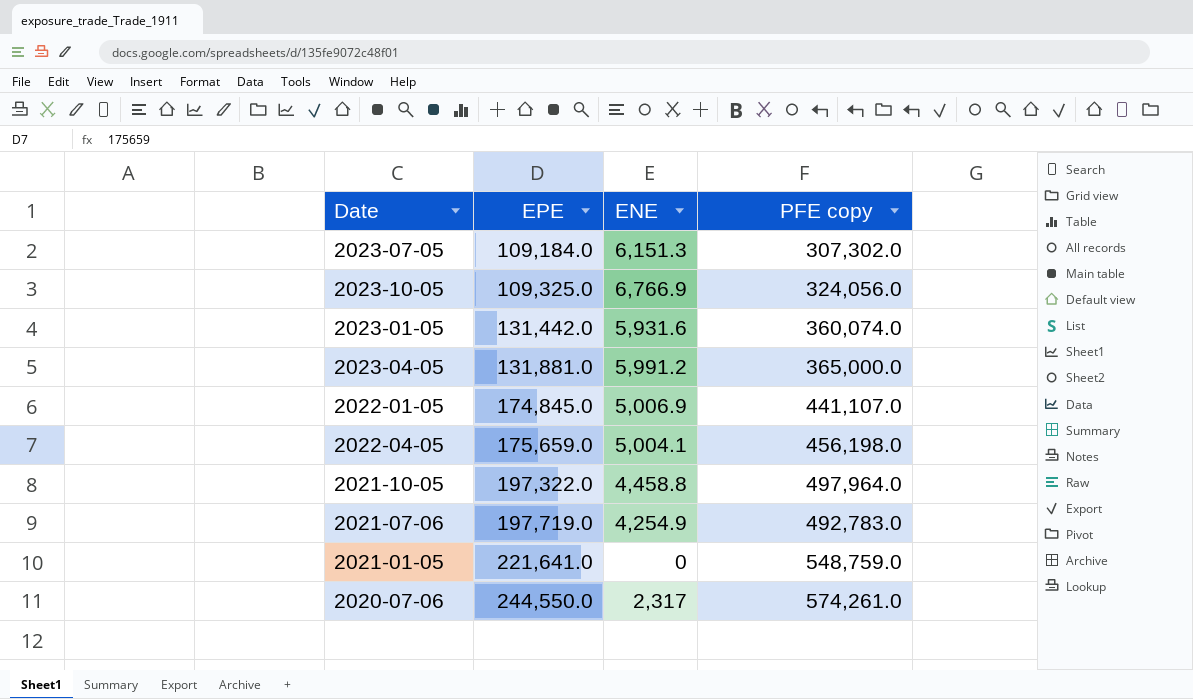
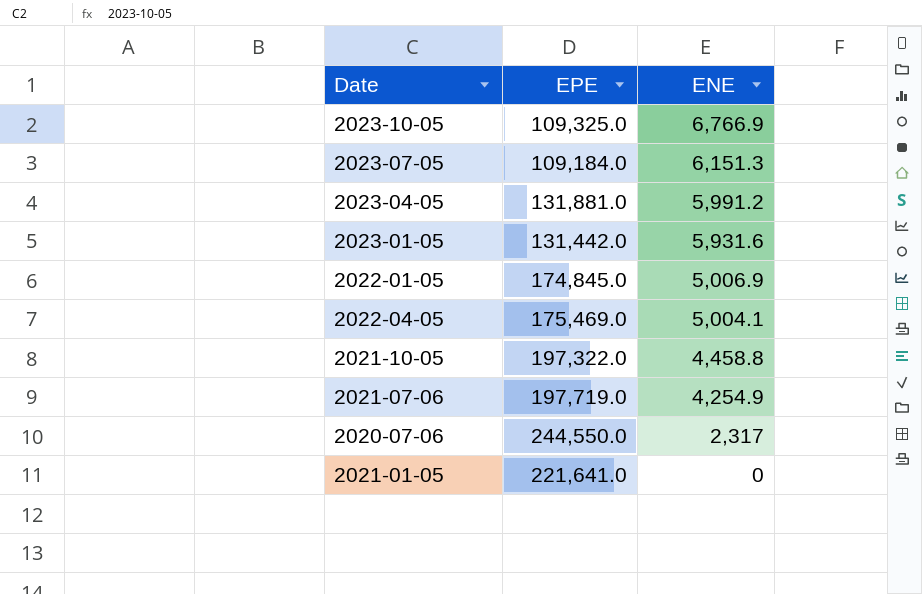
row order: EPE ascending -> ENE descending
column PFE copy | position: 4 -> none
2022-04-05 | EPE: 175,659.0 -> 175,469.0

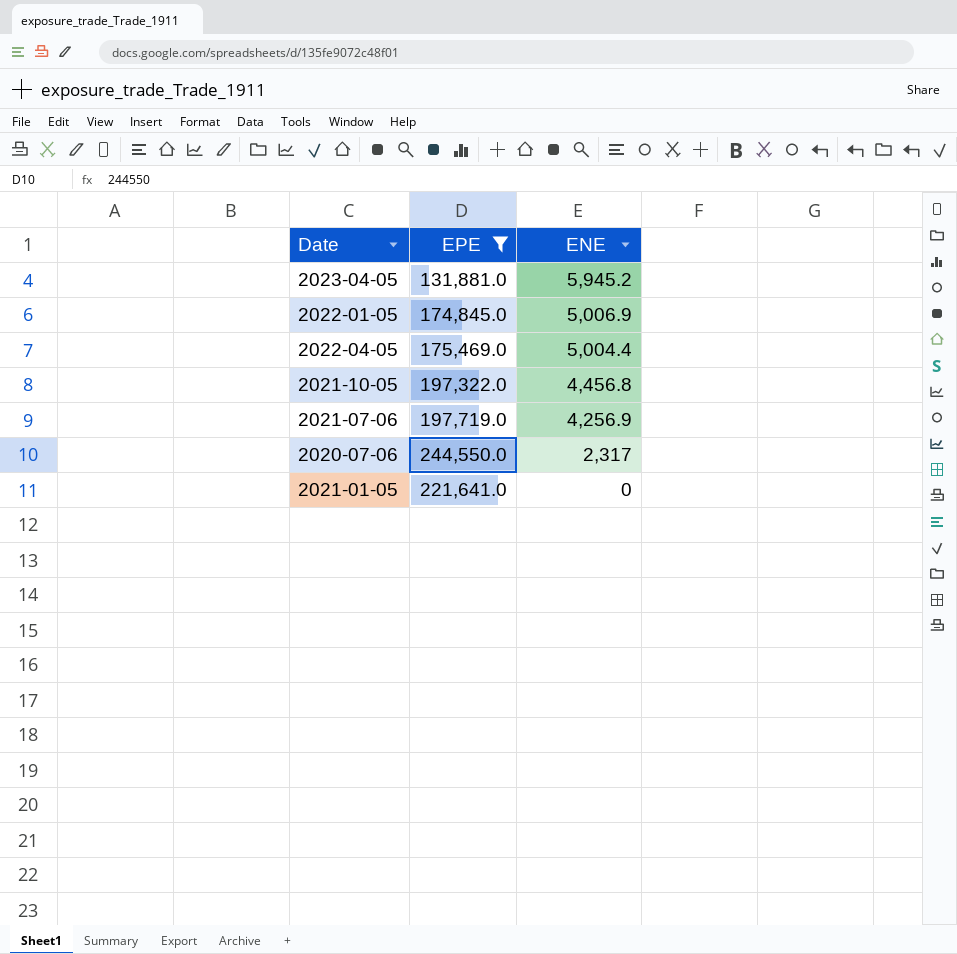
filter: none -> EPE >= 131,881.0
2023-04-05 | ENE: 5,991.2 -> 5,945.2
2022-04-05 | ENE: 5,004.1 -> 5,004.4
2021-10-05 | ENE: 4,458.8 -> 4,456.8
2021-07-06 | ENE: 4,254.9 -> 4,256.9

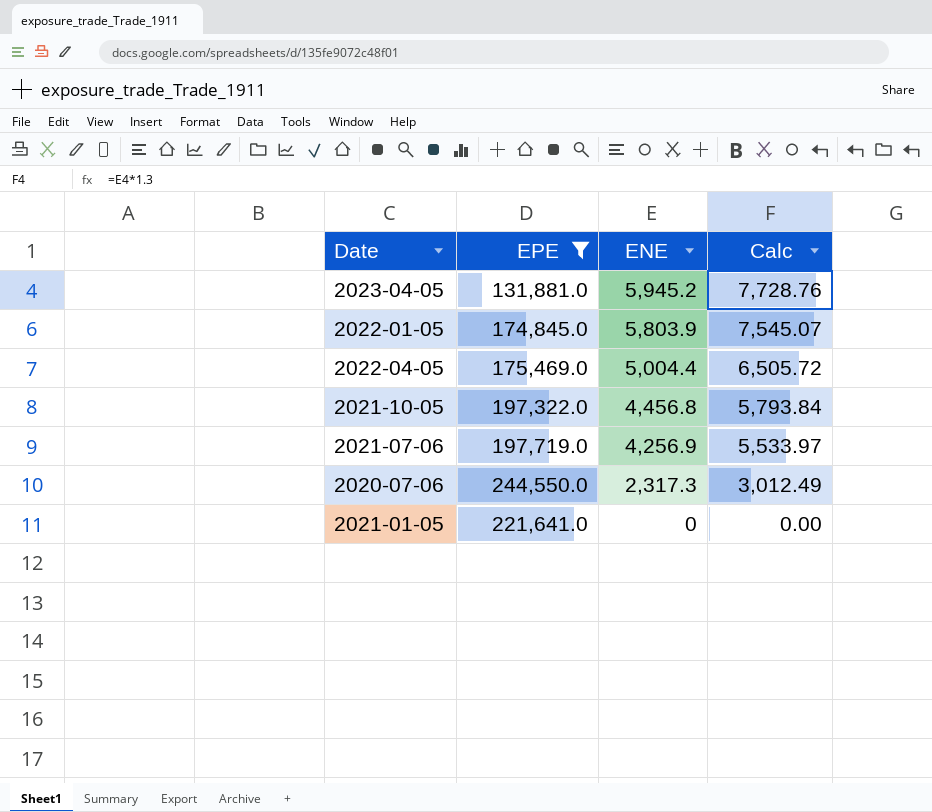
column Calc | formula: none -> [ENE] * 1.3
2022-01-05 | ENE: 5,006.9 -> 5,803.9
2020-07-06 | ENE: 2,317 -> 2,317.3

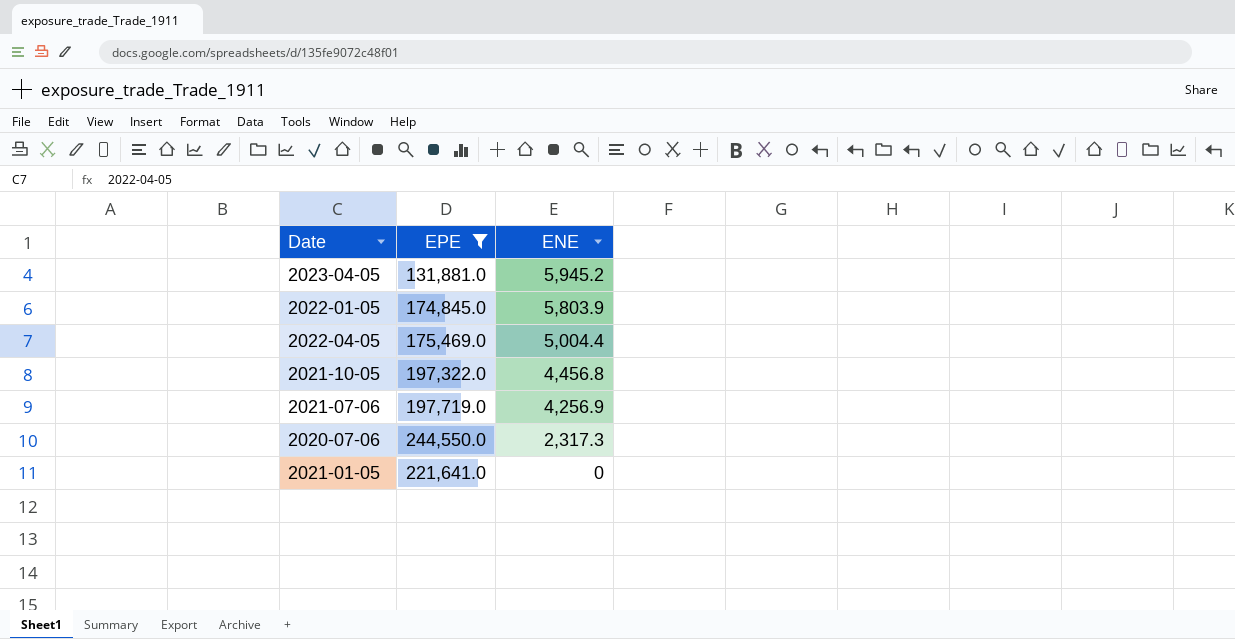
column Calc | formula: [ENE] * 1.3 -> none

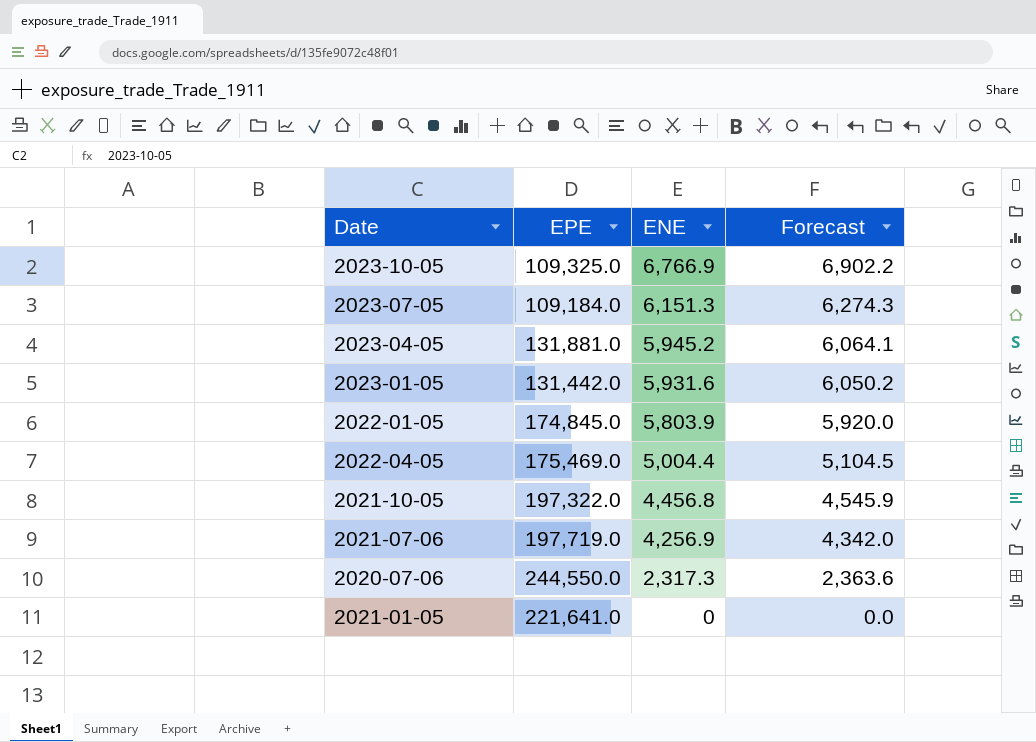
filter: EPE >= 131,881.0 -> none
column Forecast | formula: none -> [ENE] * 1.02

